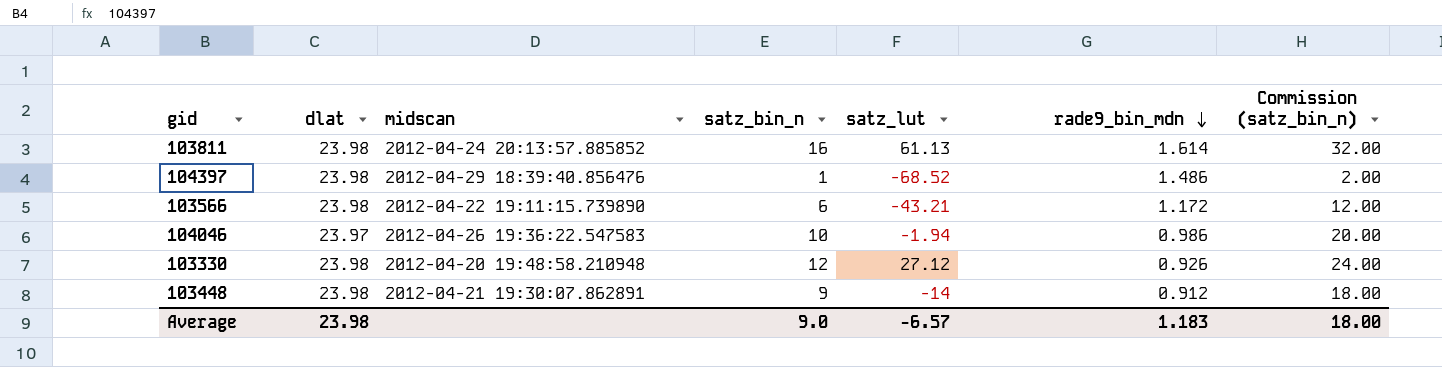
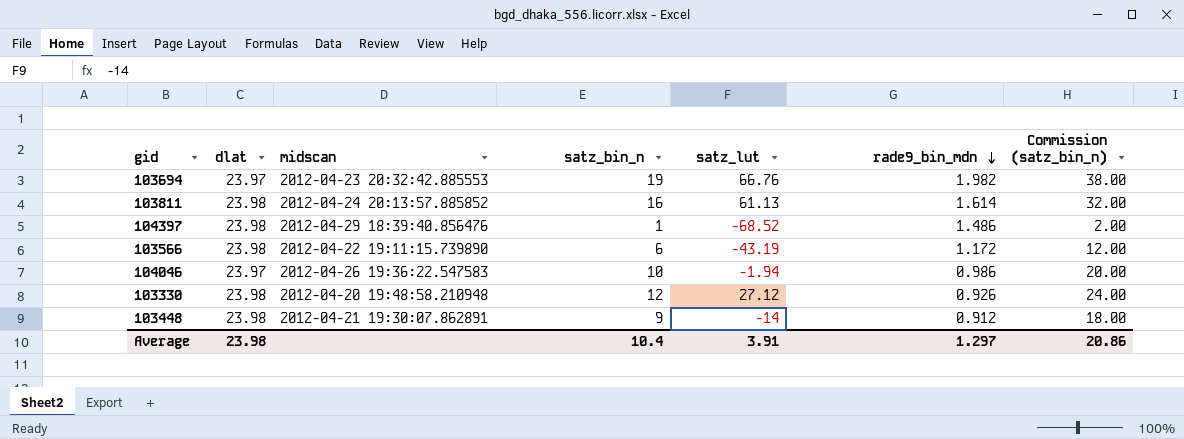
row 103694: none -> 23.97 | 2012-04-23 20:32:42.885553 | 19 | 66.76 | 1.982 | 38.00
103566 | satz_lut: -43.21 -> -43.19
Average | satz_bin_n: 9.0 -> 10.4
Average | satz_lut: -6.57 -> 3.91
Average | rade9_bin_mdn: 1.183 -> 1.297
Average | Commission (satz_bin_n): 18.00 -> 20.86

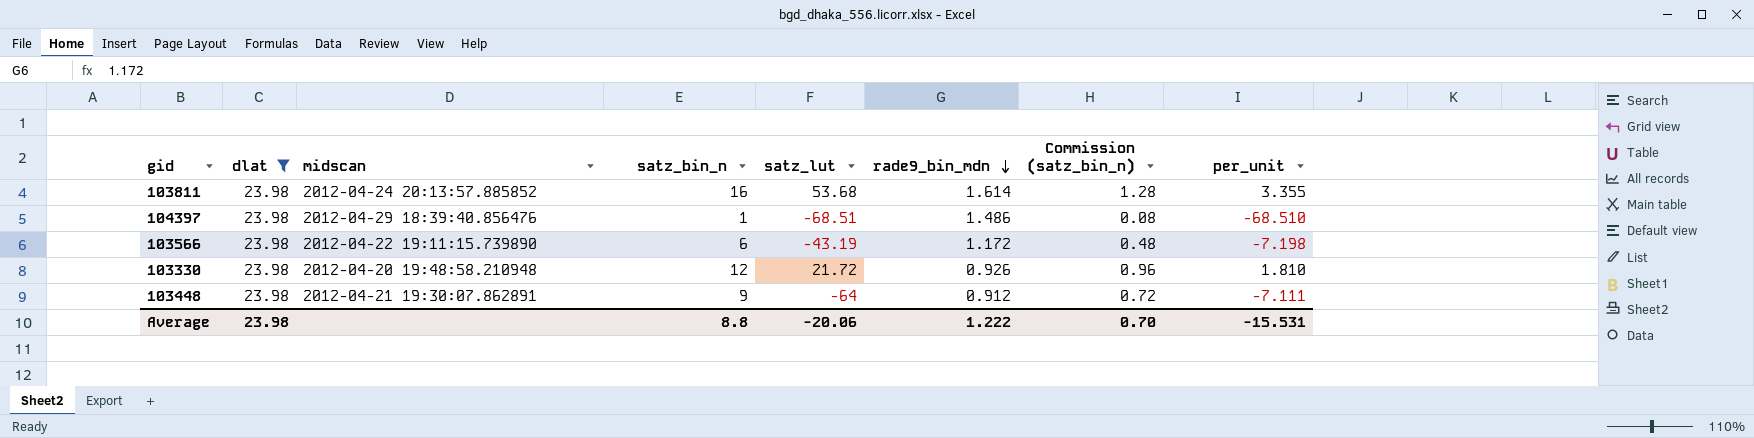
filter: none -> dlat = 23.98
column Commission (satz_bin_n) | formula: [satz_bin_n] * 2 -> [satz_bin_n] * 0.08
column per_unit | formula: none -> [satz_lut] / [satz_bin_n]
103811 | satz_lut: 61.13 -> 53.68
104397 | satz_lut: -68.52 -> -68.51
103330 | satz_lut: 27.12 -> 21.72
103448 | satz_lut: -14 -> -64
Average | satz_bin_n: 10.4 -> 8.8
Average | satz_lut: 3.91 -> -20.06
Average | rade9_bin_mdn: 1.297 -> 1.222
Average | Commission (satz_bin_n): 20.86 -> 0.70

